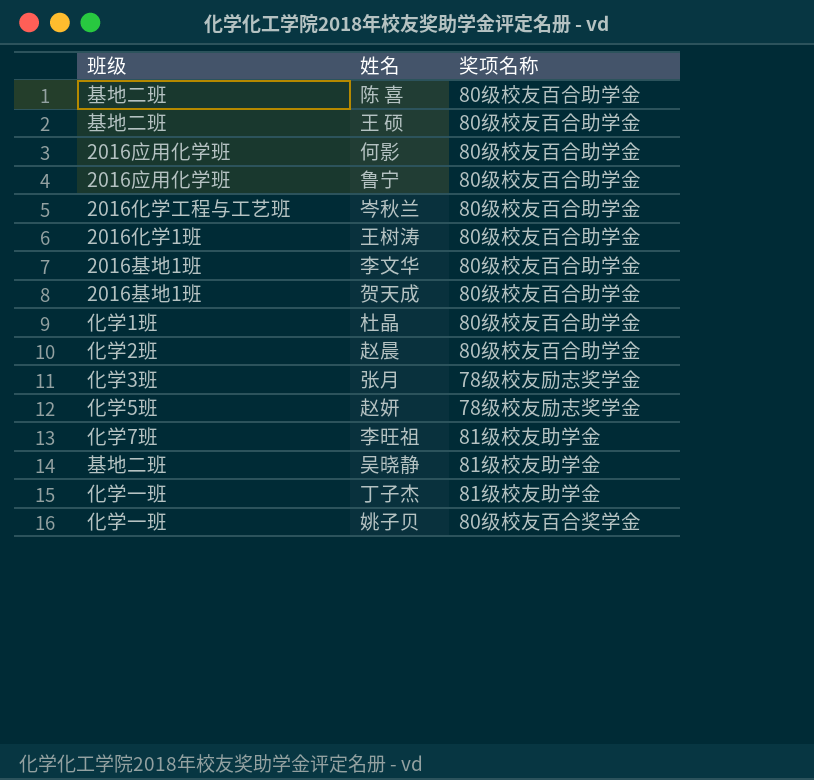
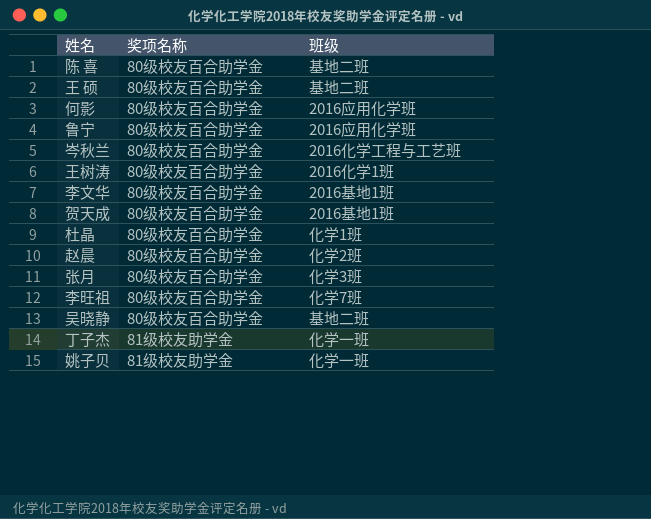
column 班级 | position: 1 -> 3
row 赵妍: 化学5班 | 78级校友励志奖学金 -> none
张月 | 奖项名称: 78级校友励志奖学金 -> 80级校友百合助学金
李旺祖 | 奖项名称: 81级校友助学金 -> 80级校友百合助学金
吴晓静 | 奖项名称: 81级校友助学金 -> 80级校友百合助学金
姚子贝 | 奖项名称: 80级校友百合奖学金 -> 81级校友助学金

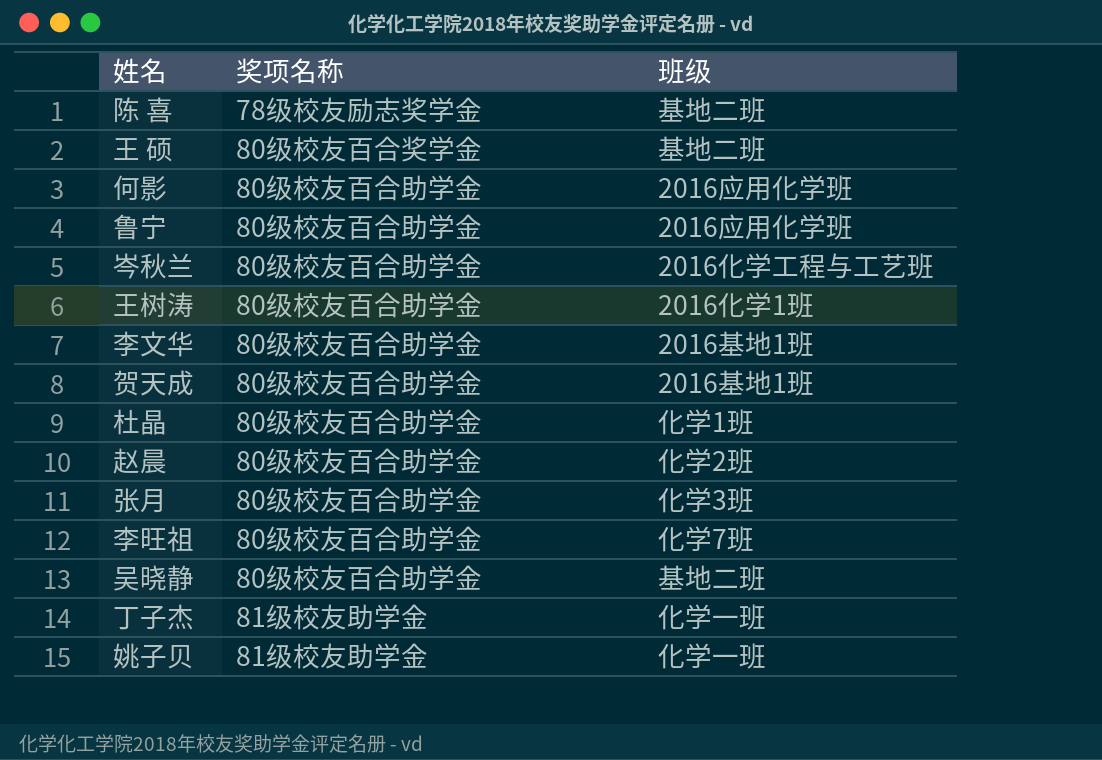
陈 喜 | 奖项名称: 80级校友百合助学金 -> 78级校友励志奖学金
王 硕 | 奖项名称: 80级校友百合助学金 -> 80级校友百合奖学金

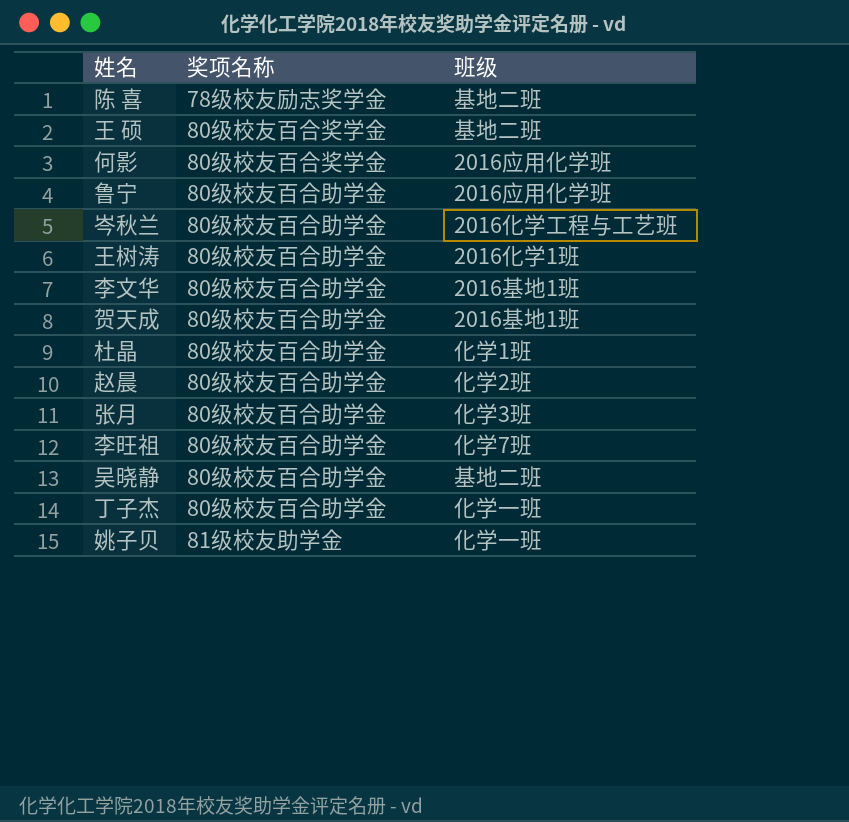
何影 | 奖项名称: 80级校友百合助学金 -> 80级校友百合奖学金
丁子杰 | 奖项名称: 81级校友助学金 -> 80级校友百合助学金

